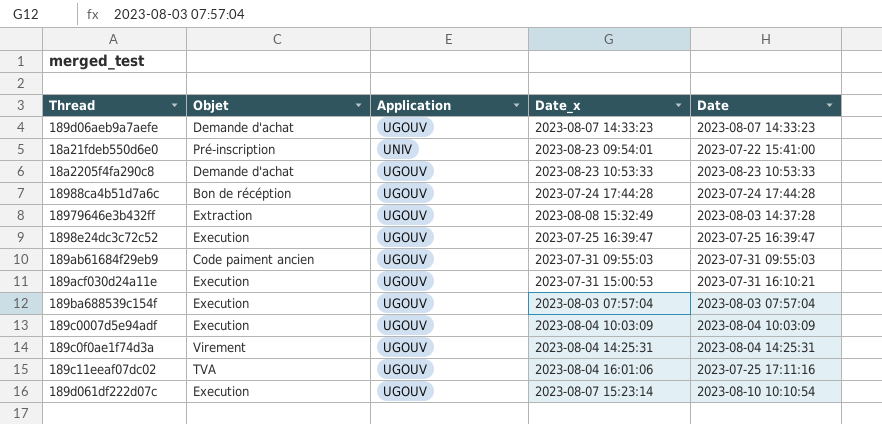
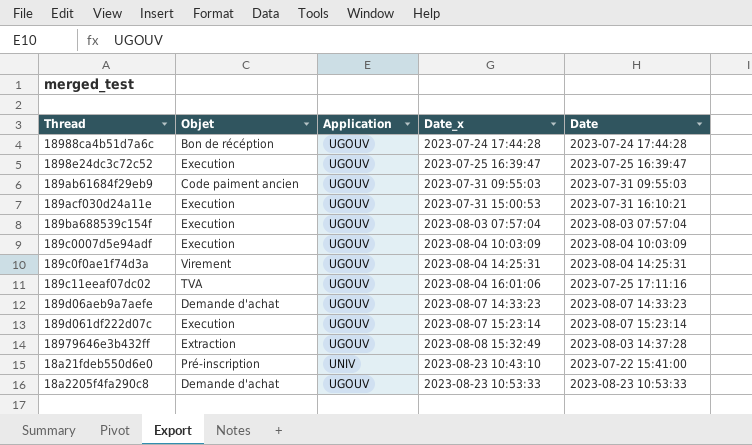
row order: none -> Date_x ascending
189d061df222d07c | Date: 2023-08-10 10:10:54 -> 2023-08-07 15:23:14
18a21fdeb550d6e0 | Date_x: 2023-08-23 09:54:01 -> 2023-08-23 10:43:10

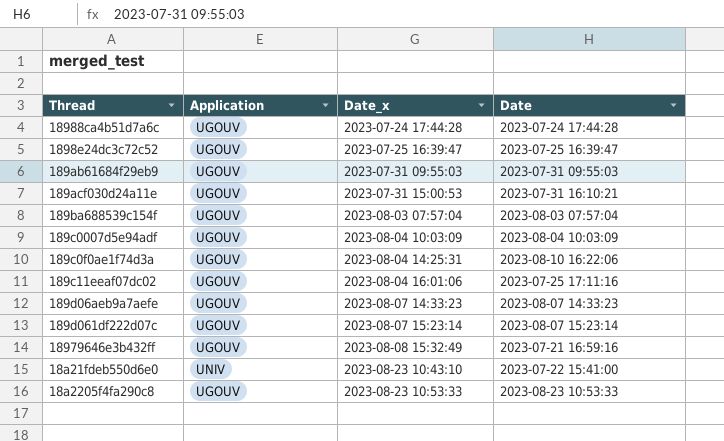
column Objet | position: 2 -> none
189c0f0ae1f74d3a | Date: 2023-08-04 14:25:31 -> 2023-08-10 16:22:06
18979646e3b432ff | Date: 2023-08-03 14:37:28 -> 2023-07-21 16:59:16

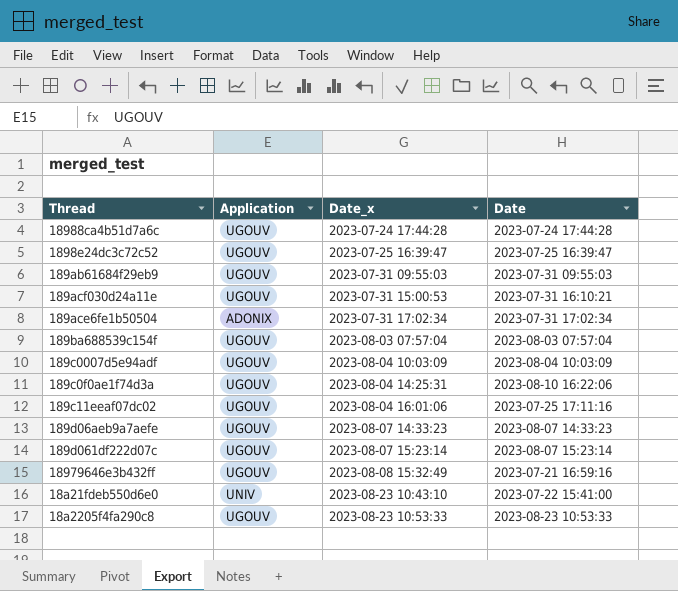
row 189ace6fe1b50504: none -> ADONIX | 2023-07-31 17:02:34 | 2023-07-31 17:02:34

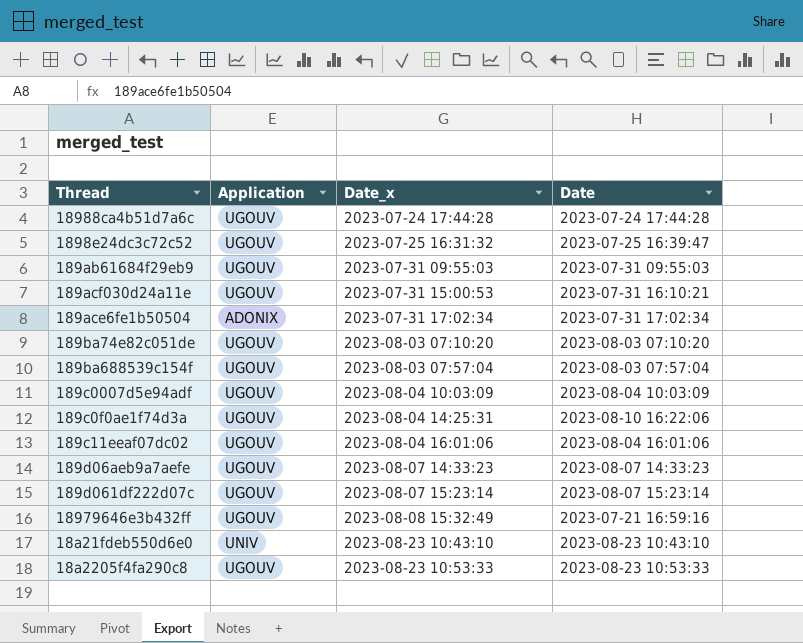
1898e24dc3c72c52 | Date_x: 2023-07-25 16:39:47 -> 2023-07-25 16:31:32
row 189ba74e82c051de: none -> UGOUV | 2023-08-03 07:10:20 | 2023-08-03 07:10:20
189c11eeaf07dc02 | Date: 2023-07-25 17:11:16 -> 2023-08-04 16:01:06
18a21fdeb550d6e0 | Date: 2023-07-22 15:41:00 -> 2023-08-23 10:43:10

